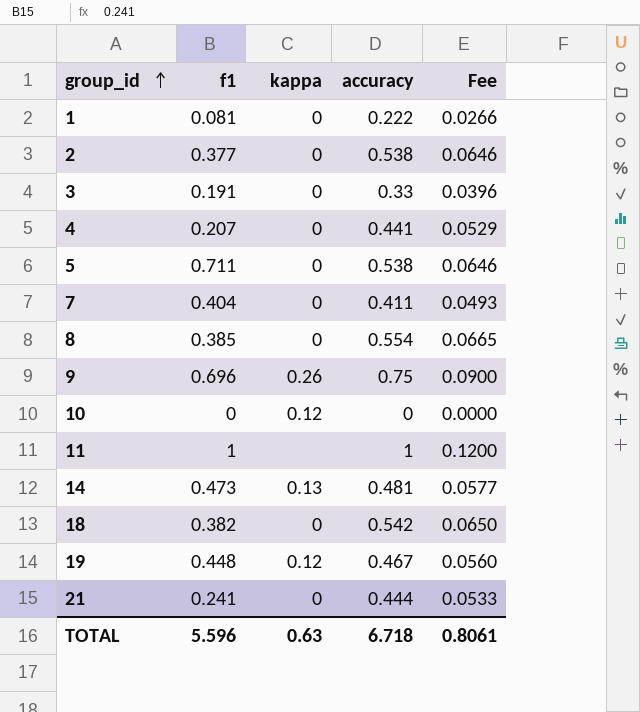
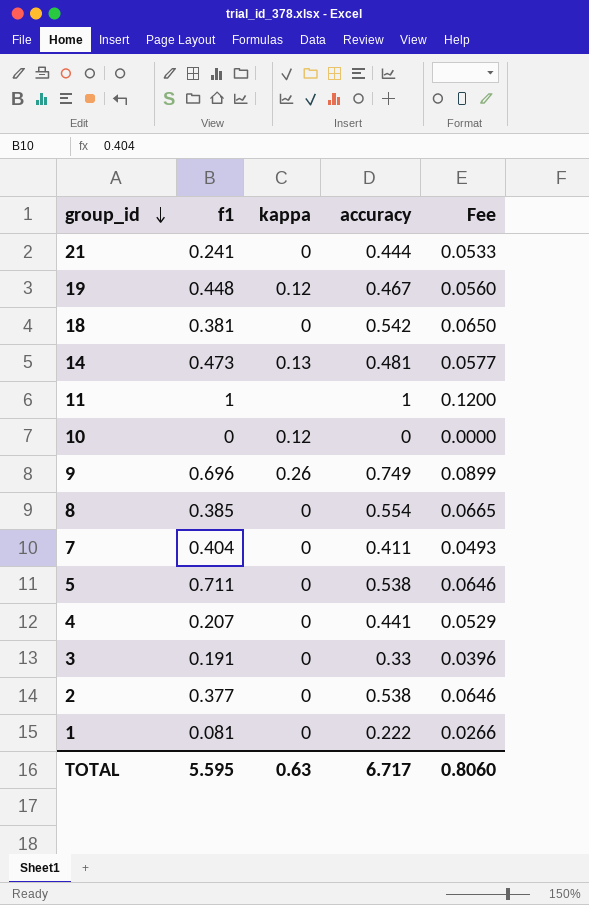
row order: group_id ascending -> group_id descending
18 | f1: 0.382 -> 0.381
9 | accuracy: 0.75 -> 0.749
9 | Fee: 0.0900 -> 0.0899
TOTAL | f1: 5.596 -> 5.595
TOTAL | accuracy: 6.718 -> 6.717
TOTAL | Fee: 0.8061 -> 0.8060

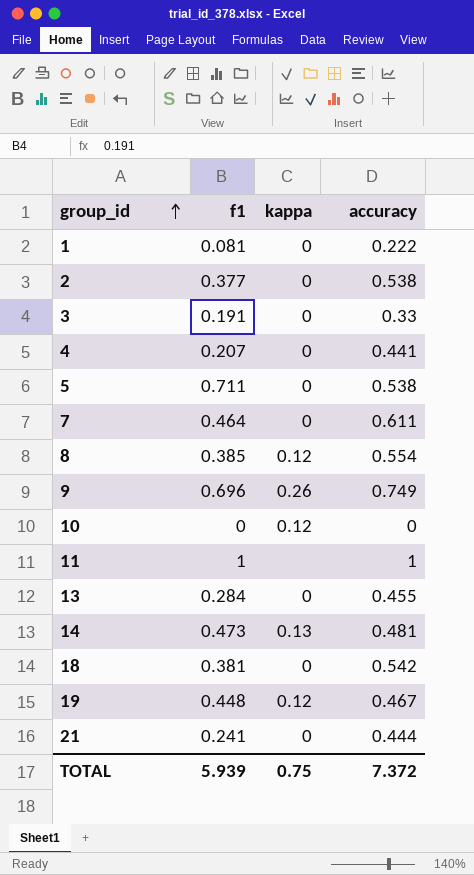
row order: group_id descending -> group_id ascending
column Fee | formula: [accuracy] * 0.12 -> none
7 | f1: 0.404 -> 0.464
7 | accuracy: 0.411 -> 0.611
8 | kappa: 0 -> 0.12
row 13: none -> 0.284 | 0 | 0.455
TOTAL | f1: 5.595 -> 5.939
TOTAL | kappa: 0.63 -> 0.75
TOTAL | accuracy: 6.717 -> 7.372

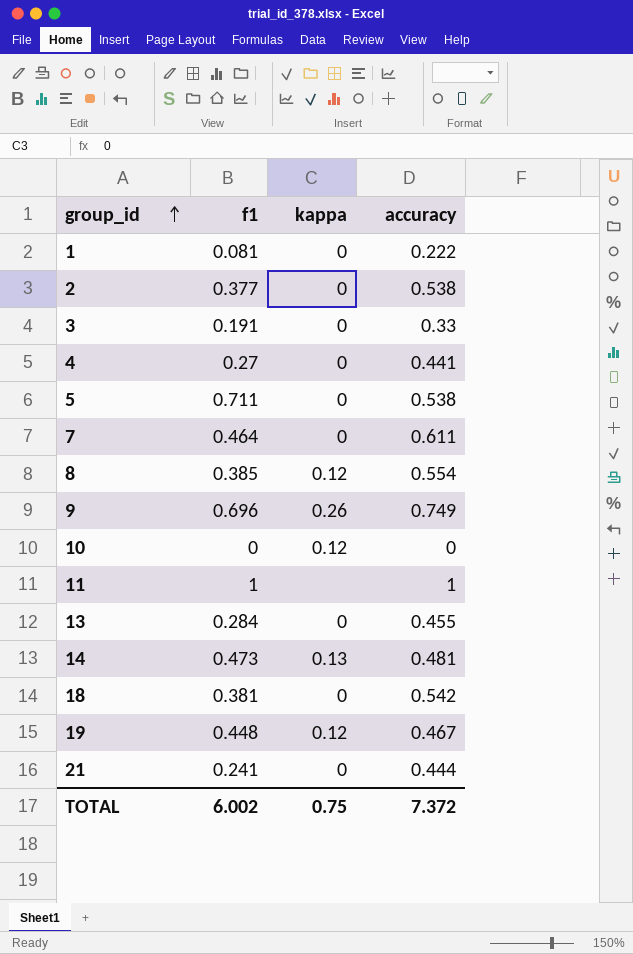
4 | f1: 0.207 -> 0.27
TOTAL | f1: 5.939 -> 6.002

